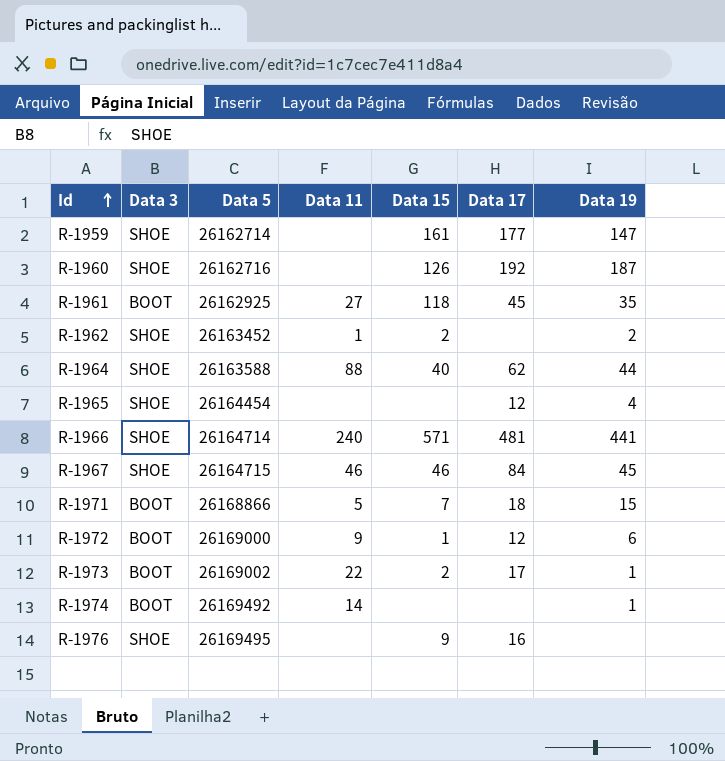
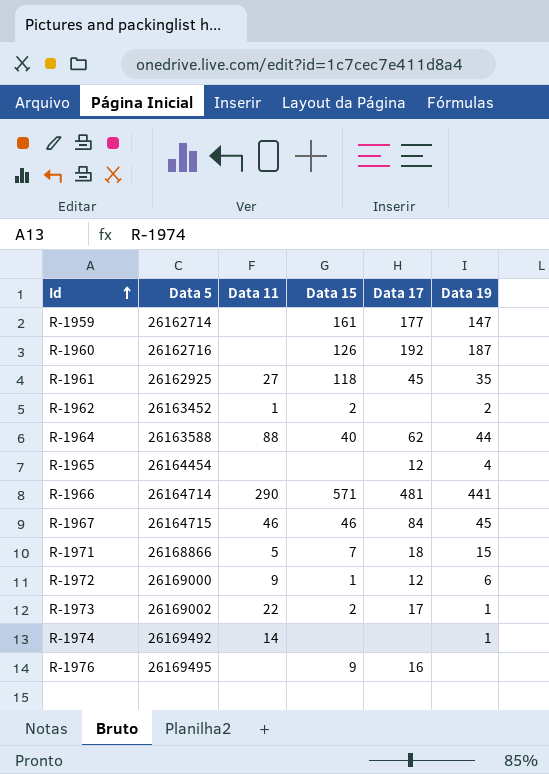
column Data 3 | position: 2 -> none
R-1966 | Data 11: 240 -> 290

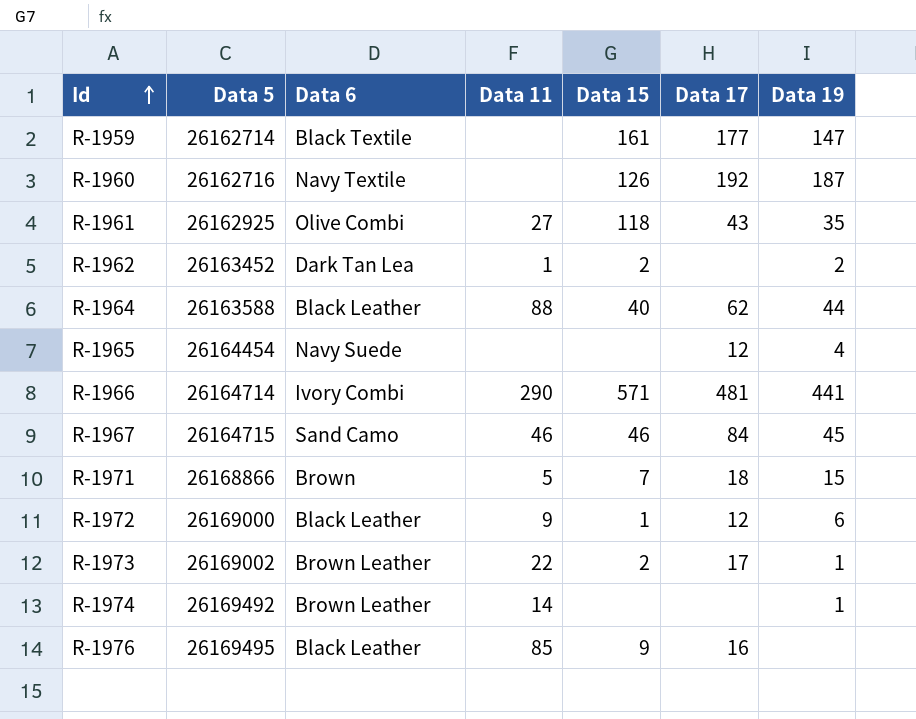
column Data 6 | position: none -> 3
R-1961 | Data 17: 45 -> 43
R-1976 | Data 11: none -> 85

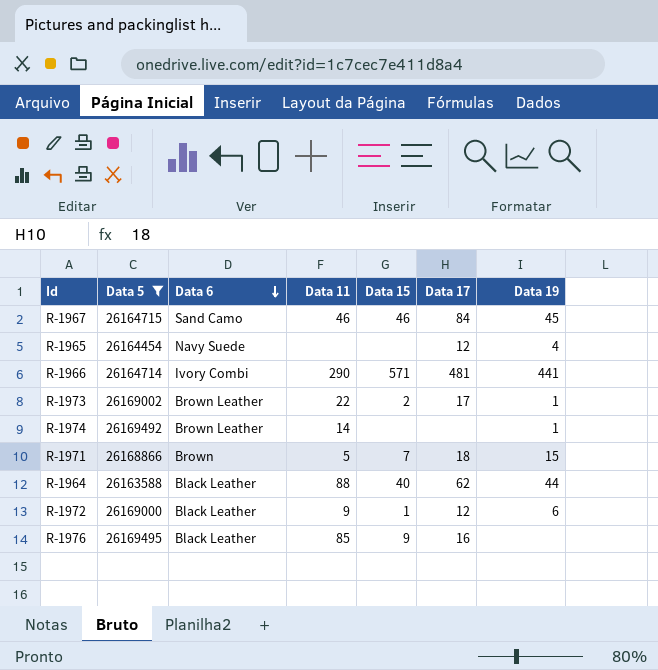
filter: none -> Data 5 >= 26163588
row order: Id ascending -> Data 6 descending

